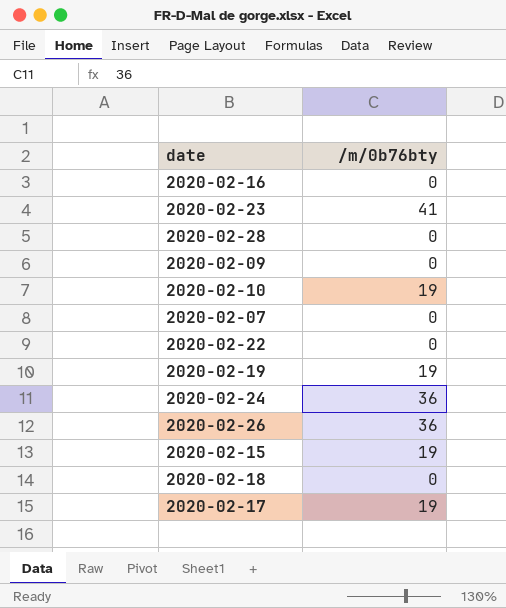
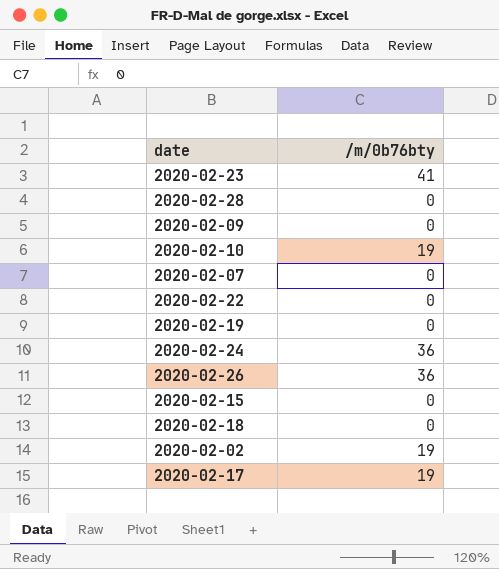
row 2020-02-16: 0 -> none
2020-02-19 | /m/0b76bty: 19 -> 0
2020-02-15 | /m/0b76bty: 19 -> 0
row 2020-02-02: none -> 19

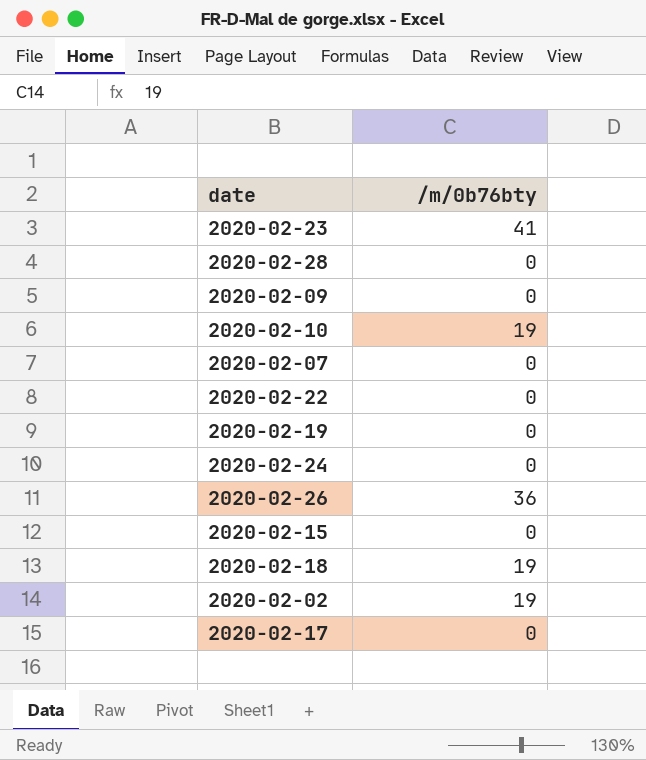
2020-02-24 | /m/0b76bty: 36 -> 0
2020-02-18 | /m/0b76bty: 0 -> 19
2020-02-17 | /m/0b76bty: 19 -> 0

